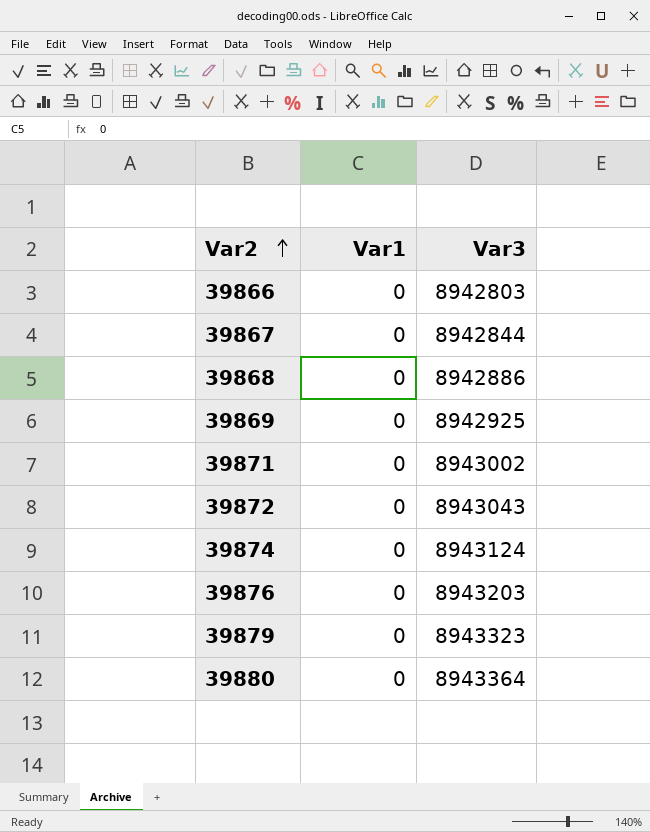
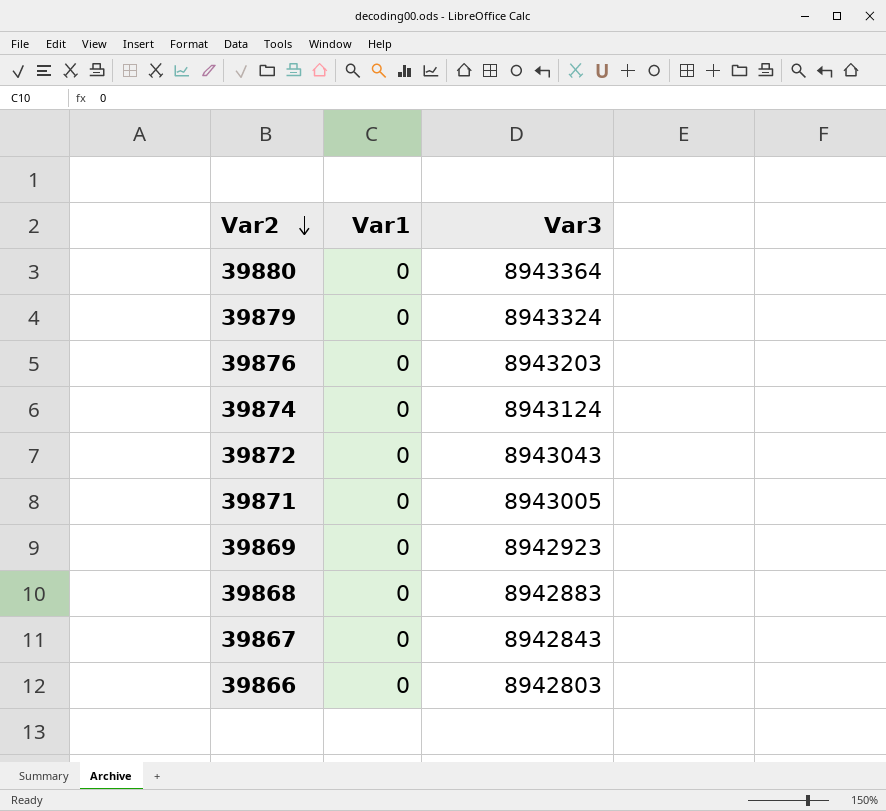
row order: Var2 ascending -> Var2 descending
39879 | Var3: 8943323 -> 8943324
39871 | Var3: 8943002 -> 8943005
39869 | Var3: 8942925 -> 8942923
39868 | Var3: 8942886 -> 8942883
39867 | Var3: 8942844 -> 8942843

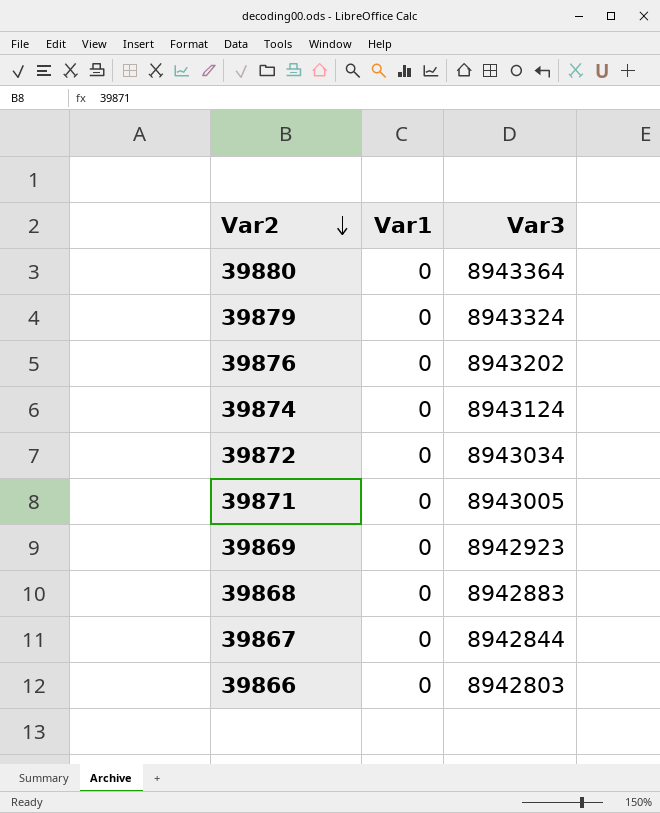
39876 | Var3: 8943203 -> 8943202
39872 | Var3: 8943043 -> 8943034
39867 | Var3: 8942843 -> 8942844

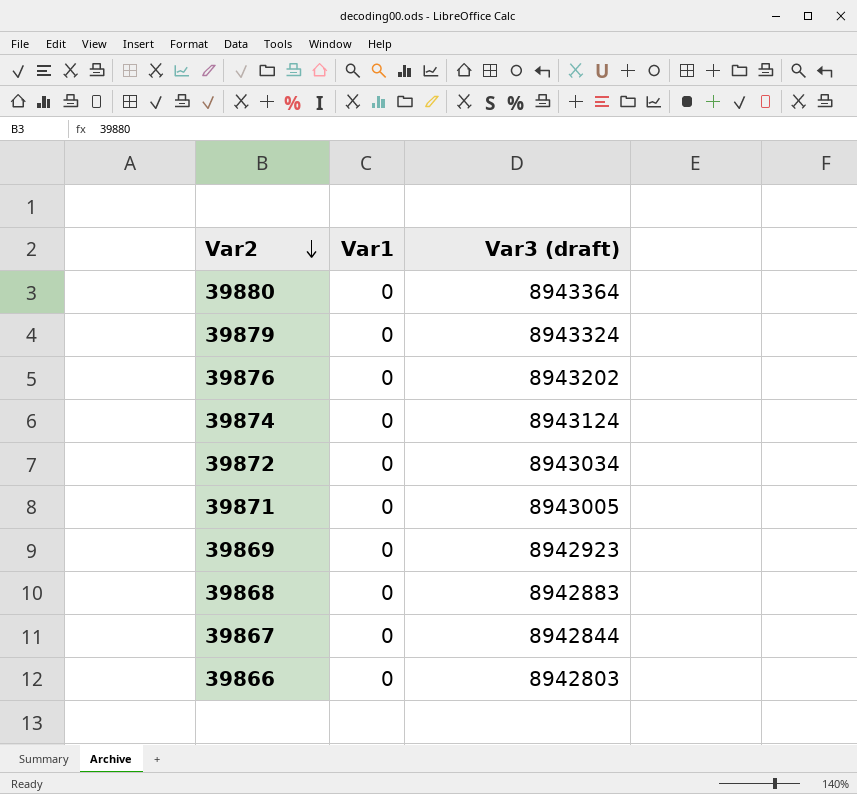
column name: Var3 -> Var3 (draft)

